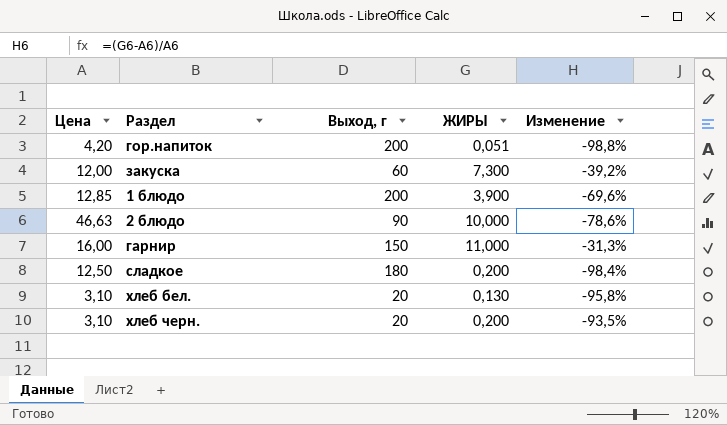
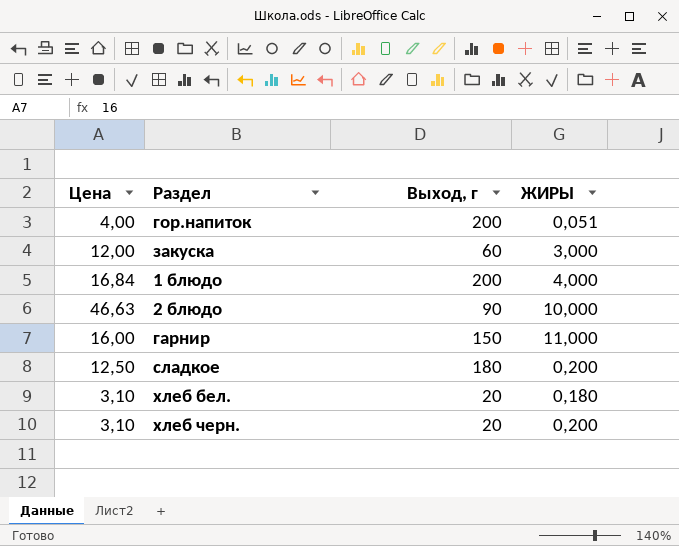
column Изменение | formula: ([ЖИРЫ] - [Цена]) / [Цена] -> none
гор.напиток | Цена: 4,20 -> 4,00
закуска | ЖИРЫ: 7,300 -> 3,000
1 блюдо | Цена: 12,85 -> 16,84
1 блюдо | ЖИРЫ: 3,900 -> 4,000
хлеб бел. | ЖИРЫ: 0,130 -> 0,180

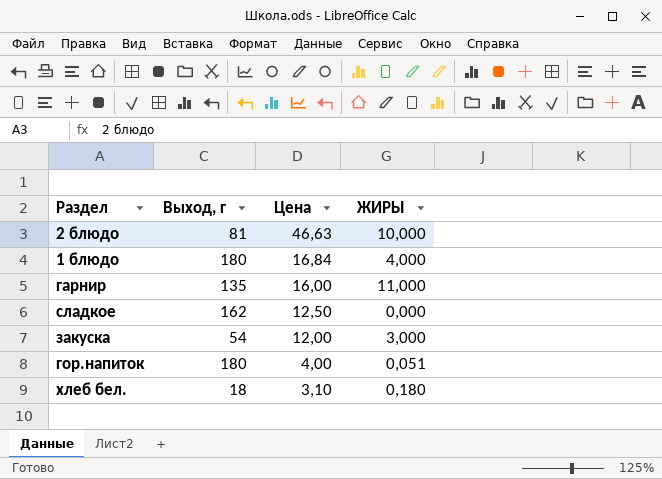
row order: none -> Цена descending
column Цена | position: 1 -> 3
row хлеб черн.: 3,10 | 20 | 0,200 -> none
2 блюдо | Выход, г: 90 -> 81
1 блюдо | Выход, г: 200 -> 180
гарнир | Выход, г: 150 -> 135
сладкое | Выход, г: 180 -> 162
сладкое | ЖИРЫ: 0,200 -> 0,000
закуска | Выход, г: 60 -> 54
гор.напиток | Выход, г: 200 -> 180
хлеб бел. | Выход, г: 20 -> 18

